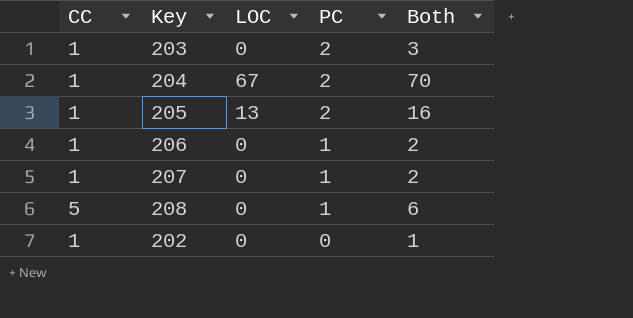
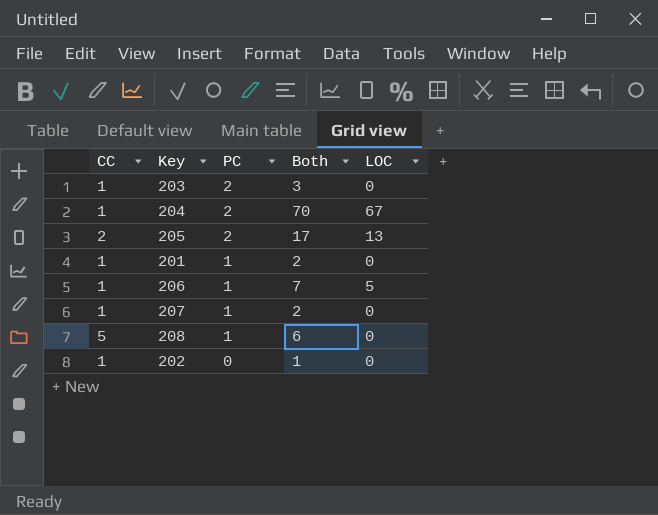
column LOC | position: 3 -> 5
205 | CC: 1 -> 2
205 | Both: 16 -> 17
row 201: none -> 1 | 1 | 2 | 0
206 | Both: 2 -> 7
206 | LOC: 0 -> 5

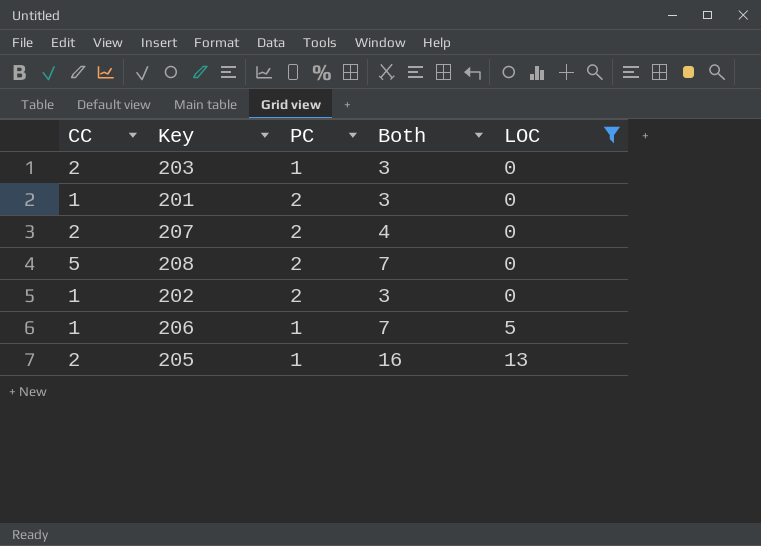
filter: none -> LOC != 67
row order: PC descending -> LOC ascending
203 | CC: 1 -> 2
203 | PC: 2 -> 1
201 | PC: 1 -> 2
201 | Both: 2 -> 3
207 | CC: 1 -> 2
207 | PC: 1 -> 2
207 | Both: 2 -> 4
208 | PC: 1 -> 2
208 | Both: 6 -> 7
202 | PC: 0 -> 2
202 | Both: 1 -> 3
205 | PC: 2 -> 1
205 | Both: 17 -> 16

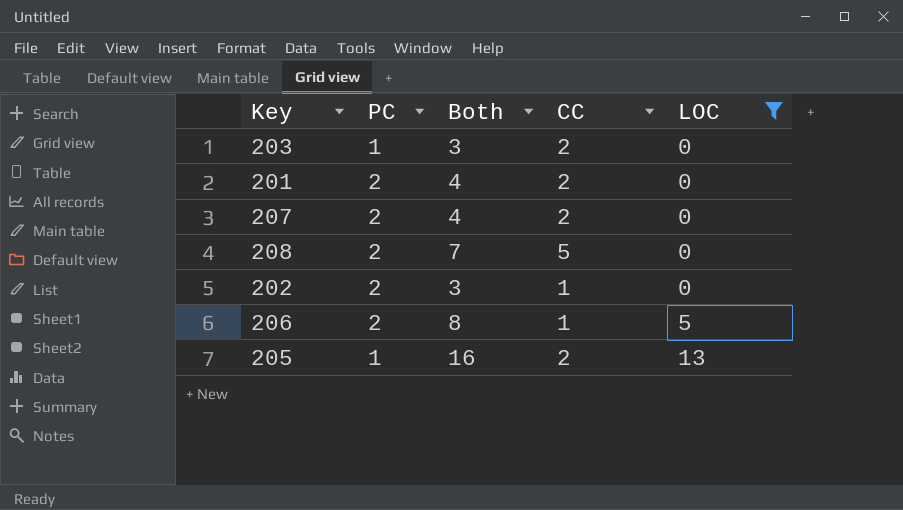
column CC | position: 1 -> 4
201 | Both: 3 -> 4
201 | CC: 1 -> 2
206 | PC: 1 -> 2
206 | Both: 7 -> 8

